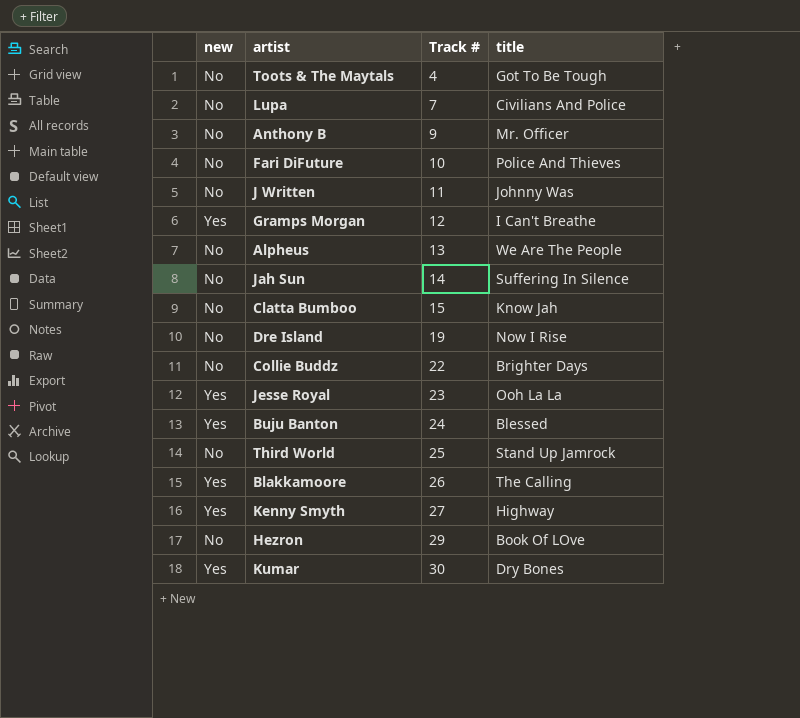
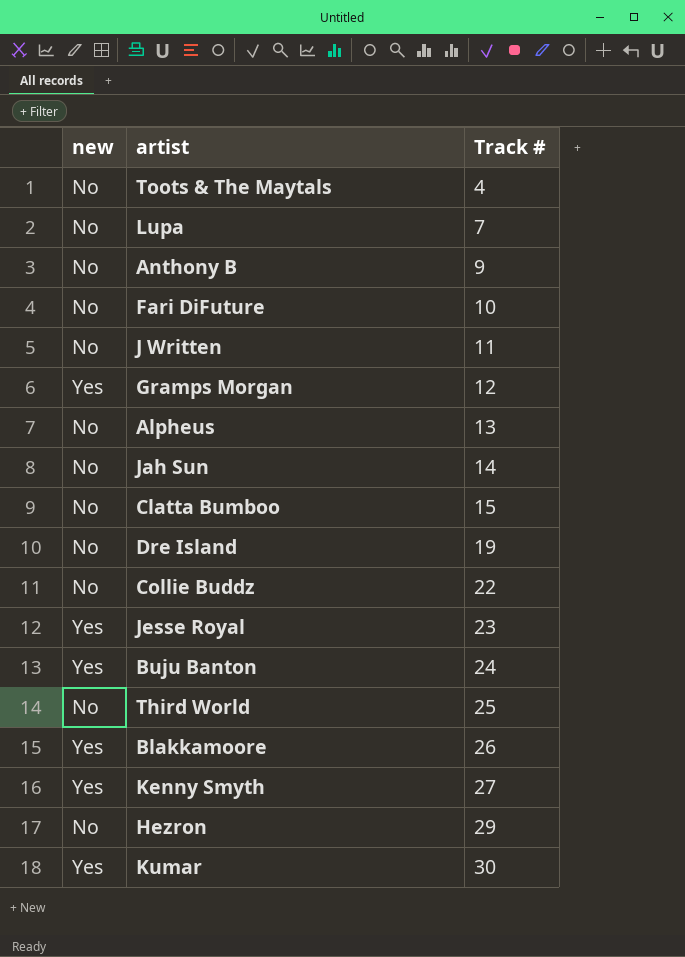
column title | position: 4 -> none

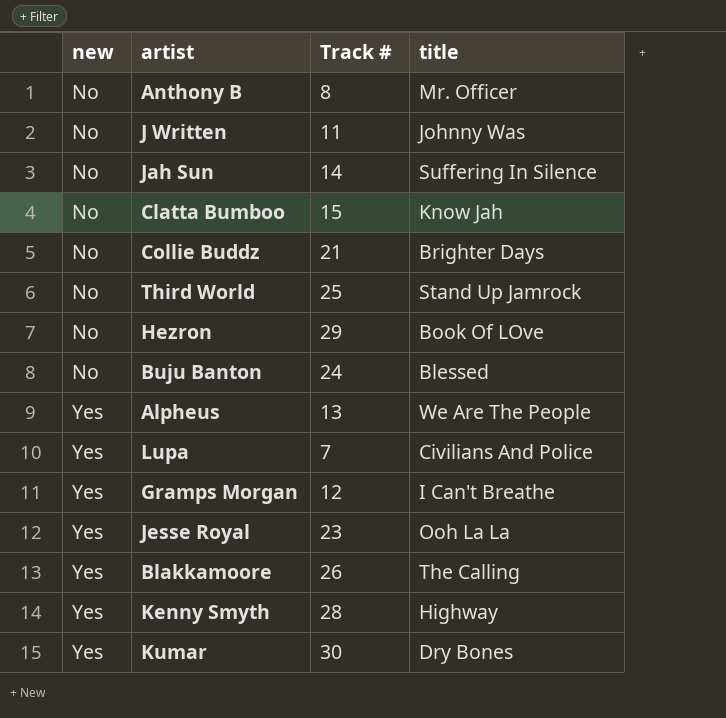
row order: Track # ascending -> new ascending
column title | position: none -> 4
row Toots & The Maytals: No | 4 -> none
row Fari DiFuture: No | 10 -> none
row Dre Island: No | 19 -> none
Anthony B | Track #: 9 -> 8
Collie Buddz | Track #: 22 -> 21
Buju Banton | new: Yes -> No
Alpheus | new: No -> Yes
Lupa | new: No -> Yes
Kenny Smyth | Track #: 27 -> 28

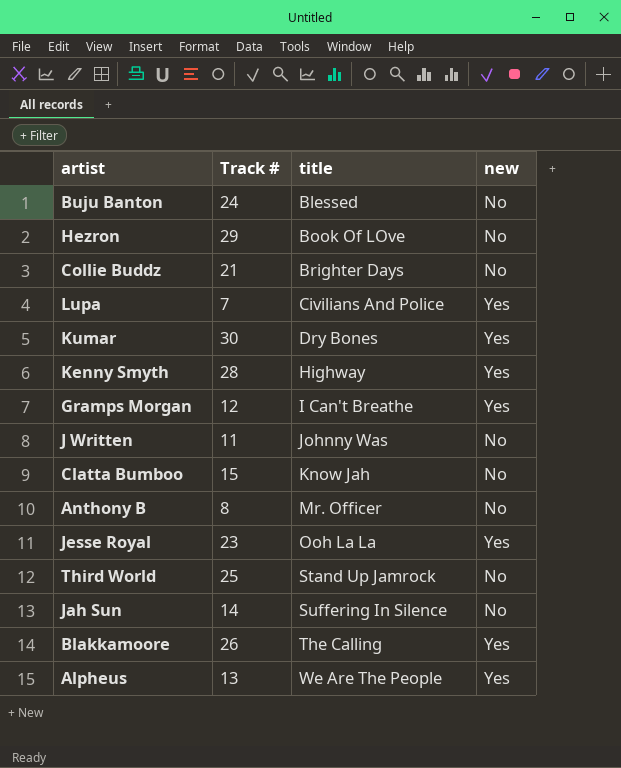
row order: new ascending -> title ascending
column new | position: 1 -> 4

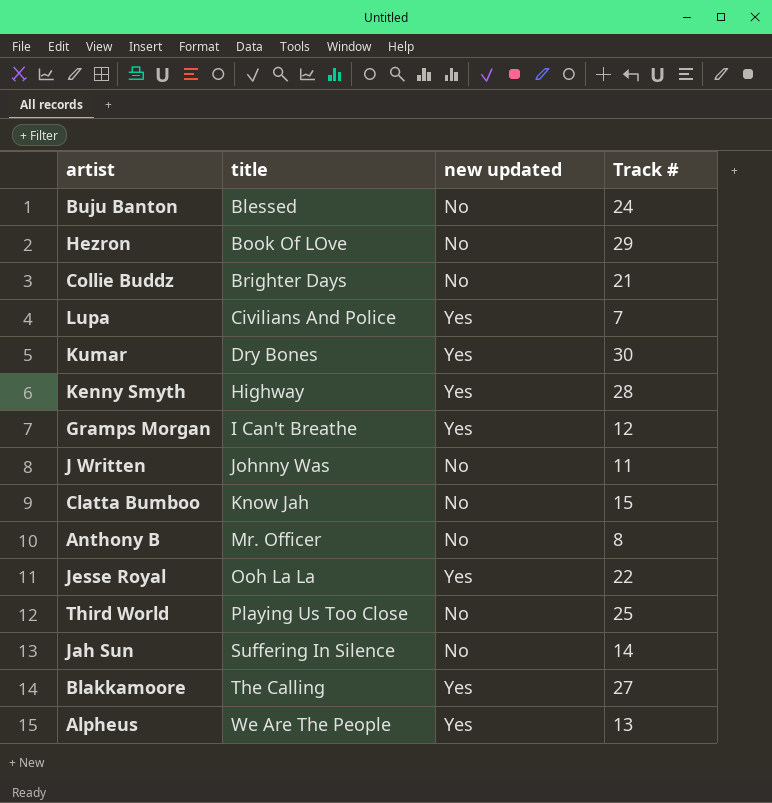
column name: new -> new updated
column Track # | position: 2 -> 4
Jesse Royal | Track #: 23 -> 22
Third World | title: Stand Up Jamrock -> Playing Us Too Close
Blakkamoore | Track #: 26 -> 27

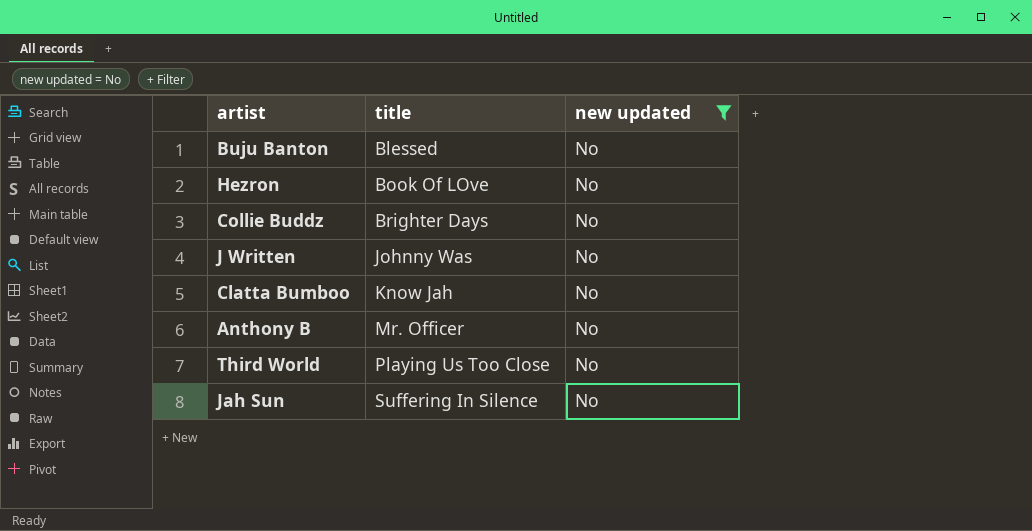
filter: none -> new updated = No
column Track # | position: 4 -> none

